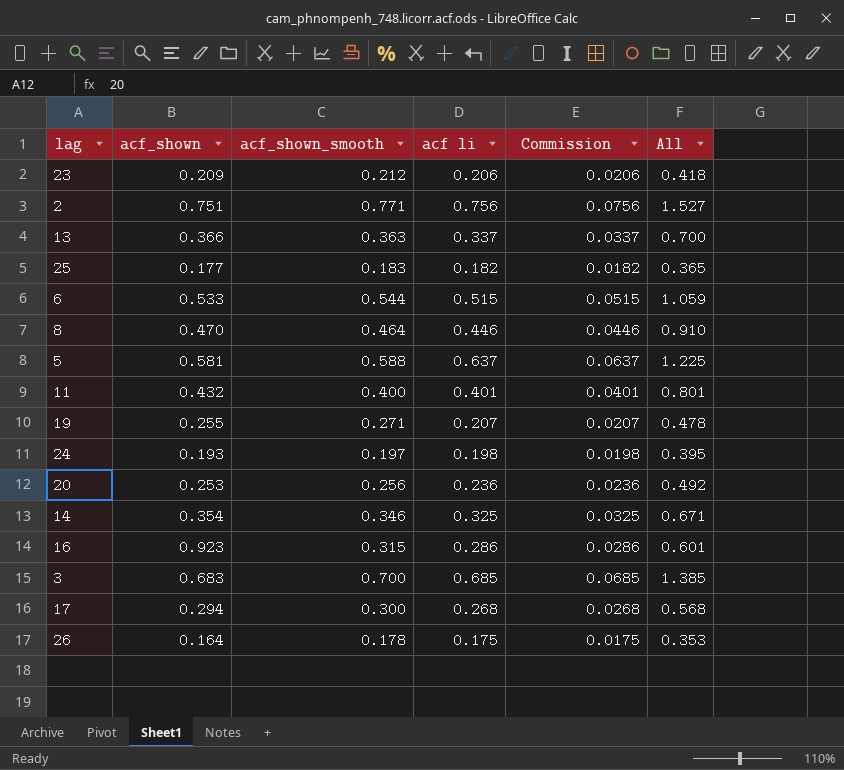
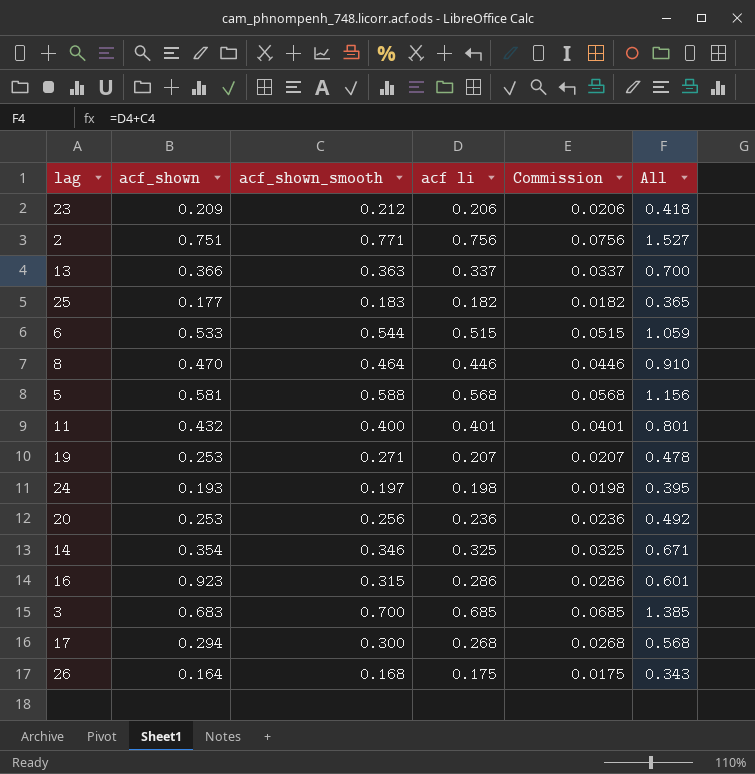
5 | acf li: 0.637 -> 0.568
5 | Commission: 0.0637 -> 0.0568
5 | All: 1.225 -> 1.156
19 | acf_shown: 0.255 -> 0.253
26 | acf_shown_smooth: 0.178 -> 0.168
26 | All: 0.353 -> 0.343

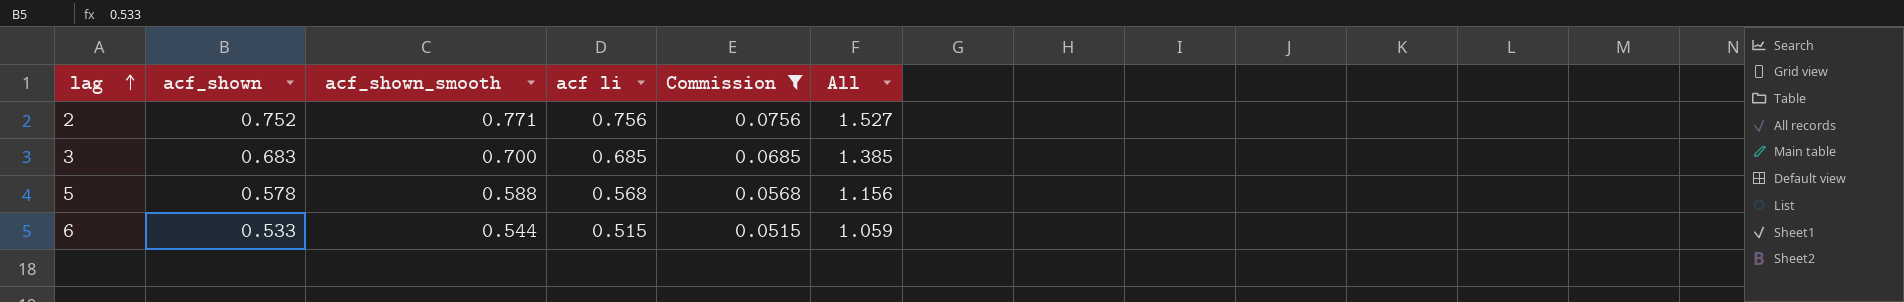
filter: none -> Commission >= 0.0515
row order: none -> lag ascending
2 | acf_shown: 0.751 -> 0.752
5 | acf_shown: 0.581 -> 0.578

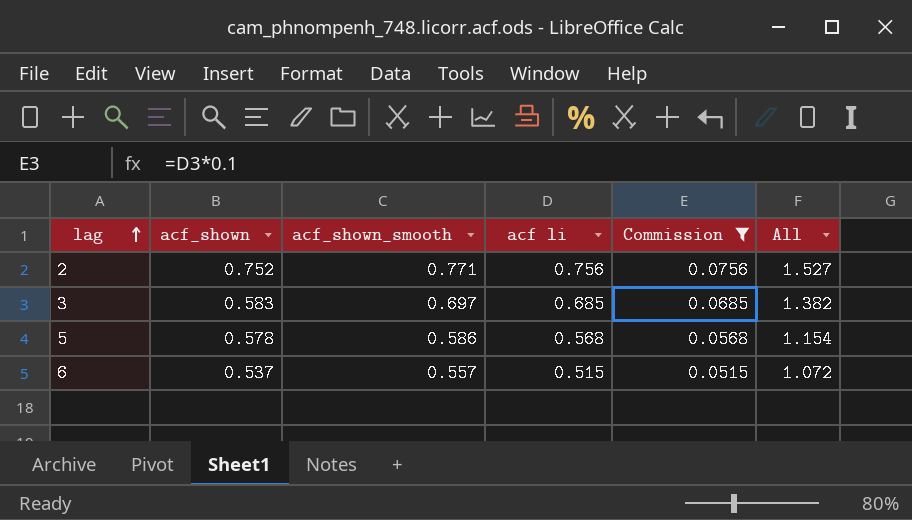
3 | acf_shown: 0.683 -> 0.583
3 | acf_shown_smooth: 0.700 -> 0.697
3 | All: 1.385 -> 1.382
5 | acf_shown_smooth: 0.588 -> 0.586
5 | All: 1.156 -> 1.154
6 | acf_shown: 0.533 -> 0.537
6 | acf_shown_smooth: 0.544 -> 0.557
6 | All: 1.059 -> 1.072

